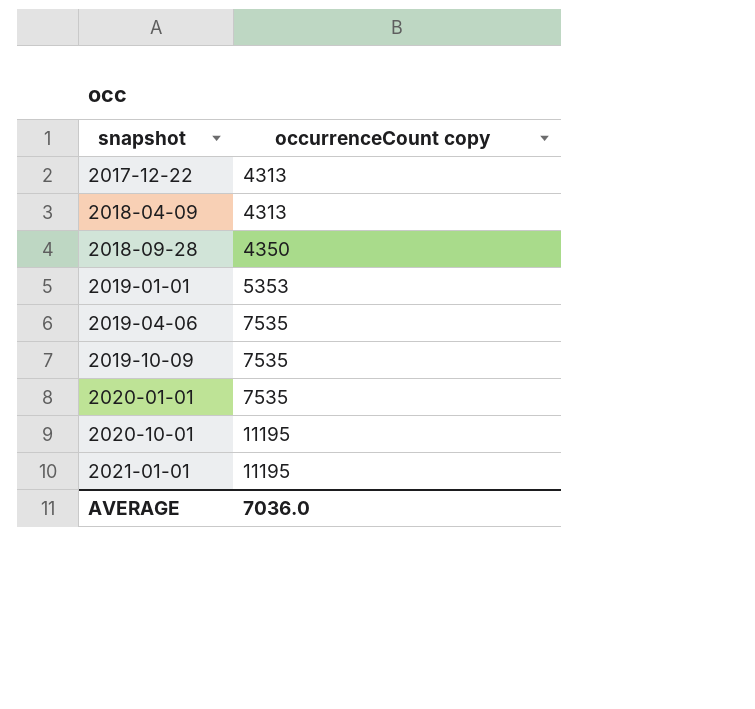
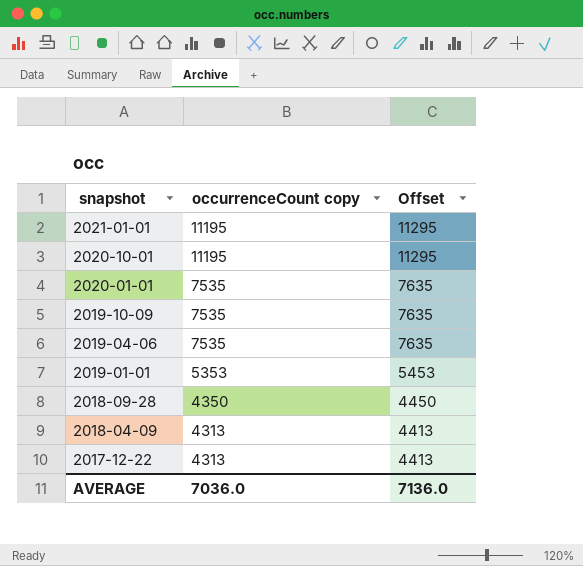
row order: snapshot ascending -> snapshot descending
column Offset | formula: none -> [occurrenceCount copy] + 100

